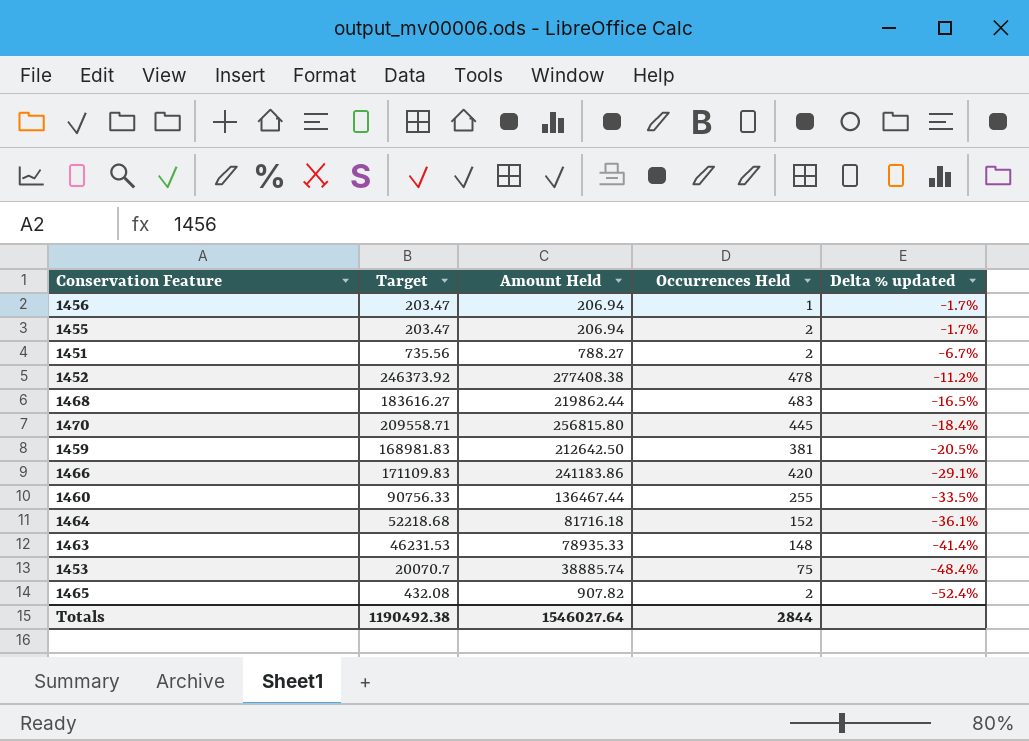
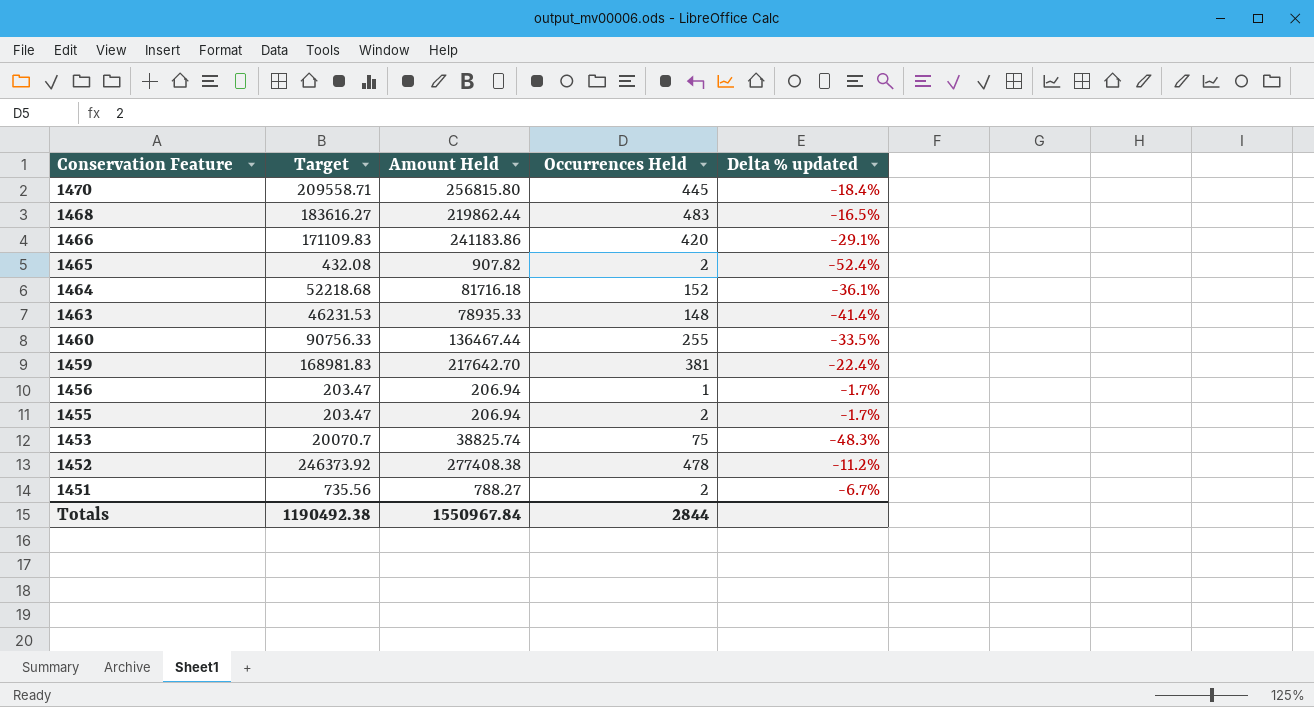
row order: Delta % updated descending -> Conservation Feature descending
1459 | Amount Held: 212642.50 -> 217642.70
1459 | Delta % updated: -20.5% -> -22.4%
1453 | Amount Held: 38885.74 -> 38825.74
1453 | Delta % updated: -48.4% -> -48.3%
Totals | Amount Held: 1546027.64 -> 1550967.84

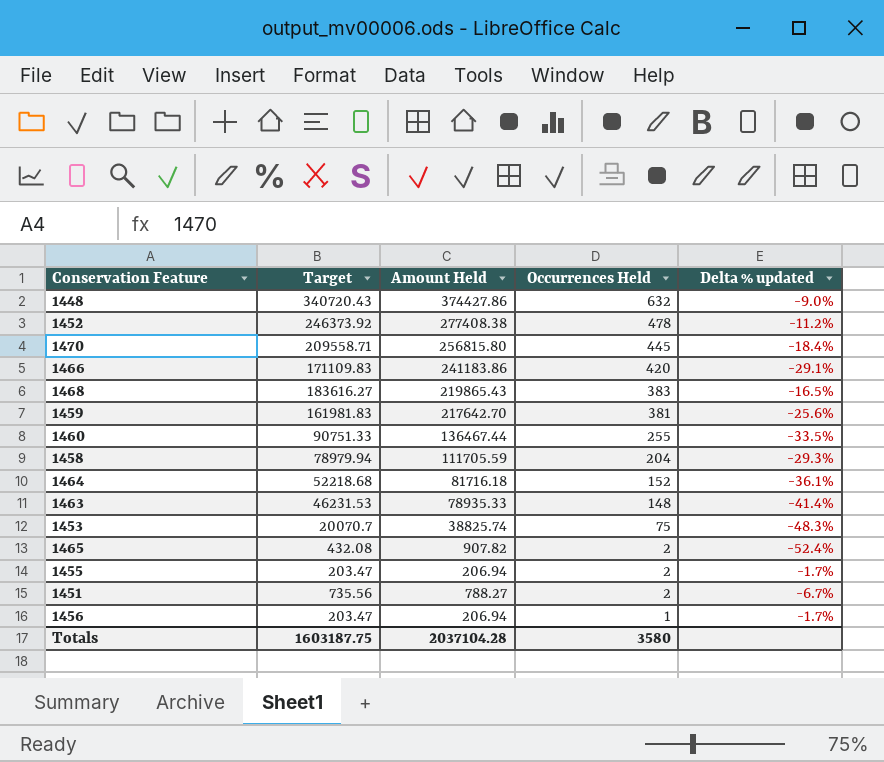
row order: Conservation Feature descending -> Occurrences Held descending
row 1448: none -> 340720.43 | 374427.86 | 632 | -9.0%
1468 | Amount Held: 219862.44 -> 219865.43
1468 | Occurrences Held: 483 -> 383
1459 | Target: 168981.83 -> 161981.83
1459 | Delta % updated: -22.4% -> -25.6%
1460 | Target: 90756.33 -> 90751.33
row 1458: none -> 78979.94 | 111705.59 | 204 | -29.3%
Totals | Target: 1190492.38 -> 1603187.75
Totals | Amount Held: 1550967.84 -> 2037104.28
Totals | Occurrences Held: 2844 -> 3580

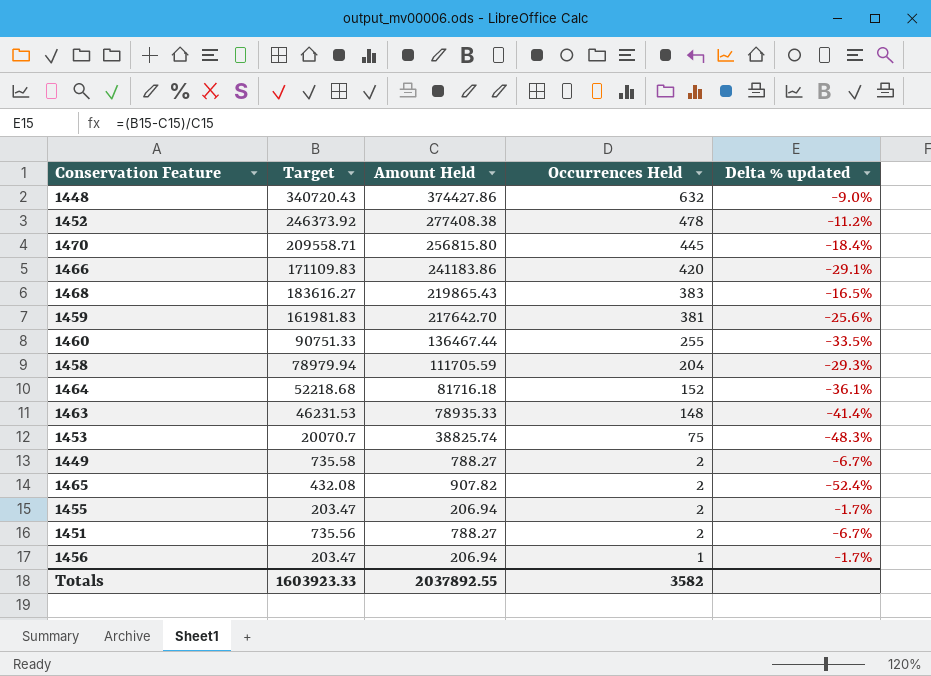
row 1449: none -> 735.58 | 788.27 | 2 | -6.7%
Totals | Target: 1603187.75 -> 1603923.33
Totals | Amount Held: 2037104.28 -> 2037892.55
Totals | Occurrences Held: 3580 -> 3582

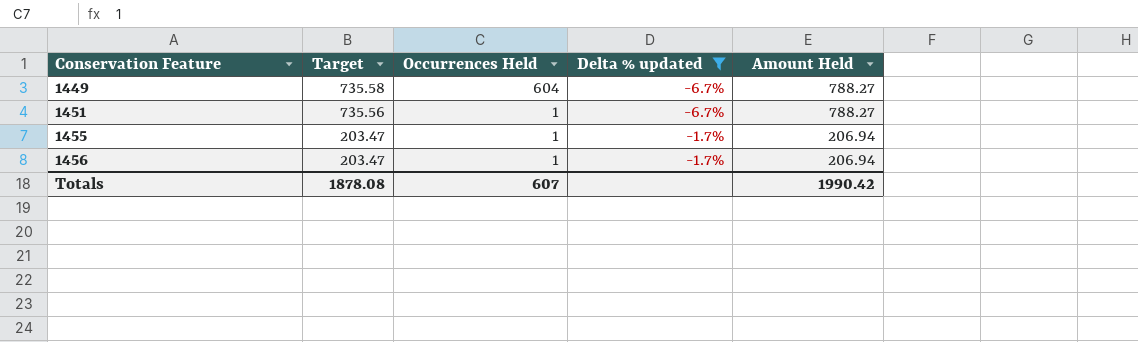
filter: none -> Delta % updated >= -6.7%
row order: Occurrences Held descending -> Conservation Feature ascending
column Amount Held | position: 3 -> 5
1449 | Occurrences Held: 2 -> 604
1451 | Occurrences Held: 2 -> 1
1455 | Occurrences Held: 2 -> 1
Totals | Target: 1603923.33 -> 1878.08
Totals | Occurrences Held: 3582 -> 607
Totals | Amount Held: 2037892.55 -> 1990.42

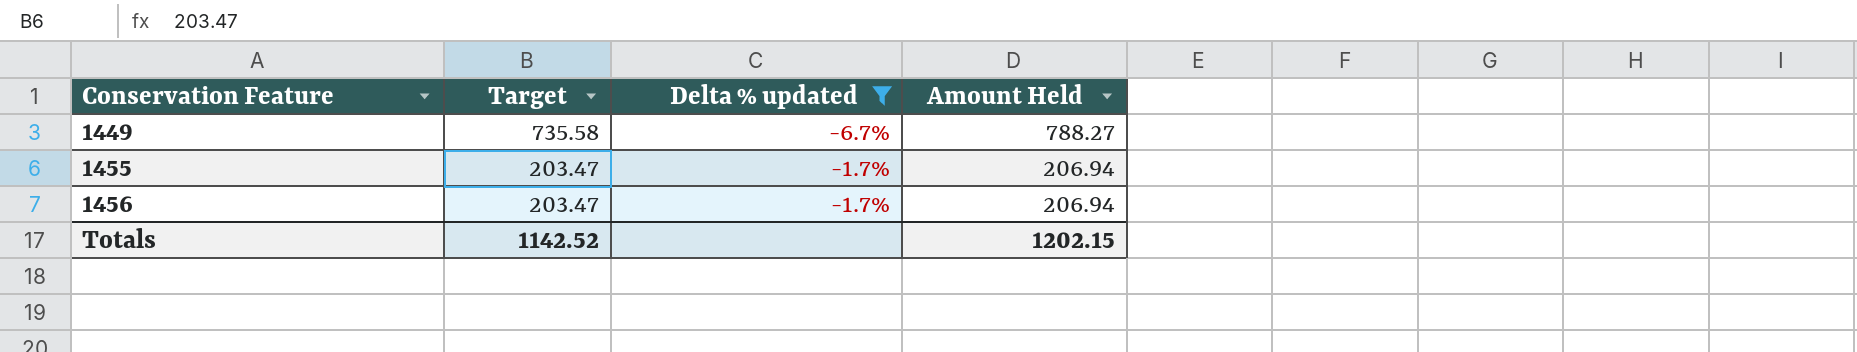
column Occurrences Held | position: 3 -> none
row 1451: 735.56 | 1 | -6.7% | 788.27 -> none
Totals | Target: 1878.08 -> 1142.52
Totals | Amount Held: 1990.42 -> 1202.15

